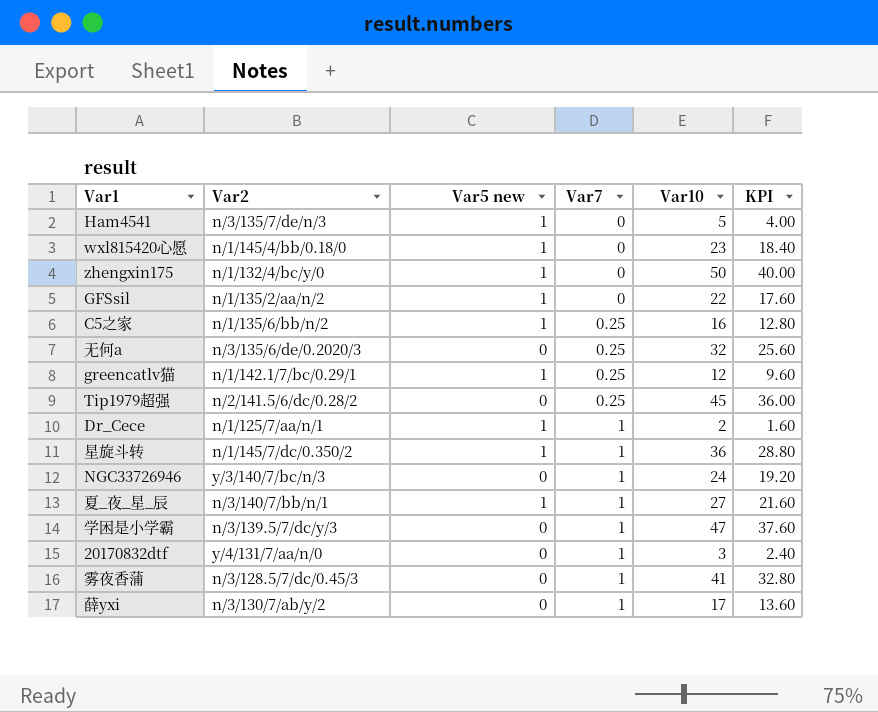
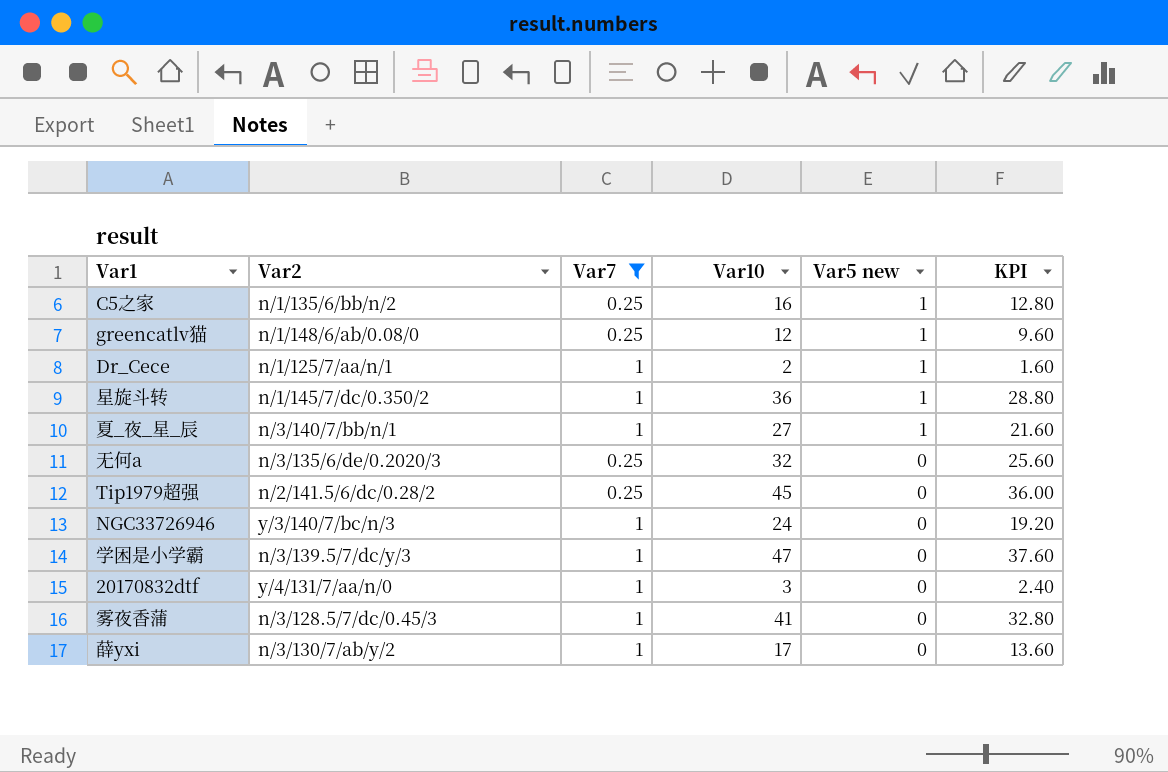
filter: none -> Var7 != 0
row order: Var7 ascending -> Var5 new descending
column Var5 new | position: 3 -> 5
greencatlv猫 | Var2: n/1/142.1/7/bc/0.29/1 -> n/1/148/6/ab/0.08/0

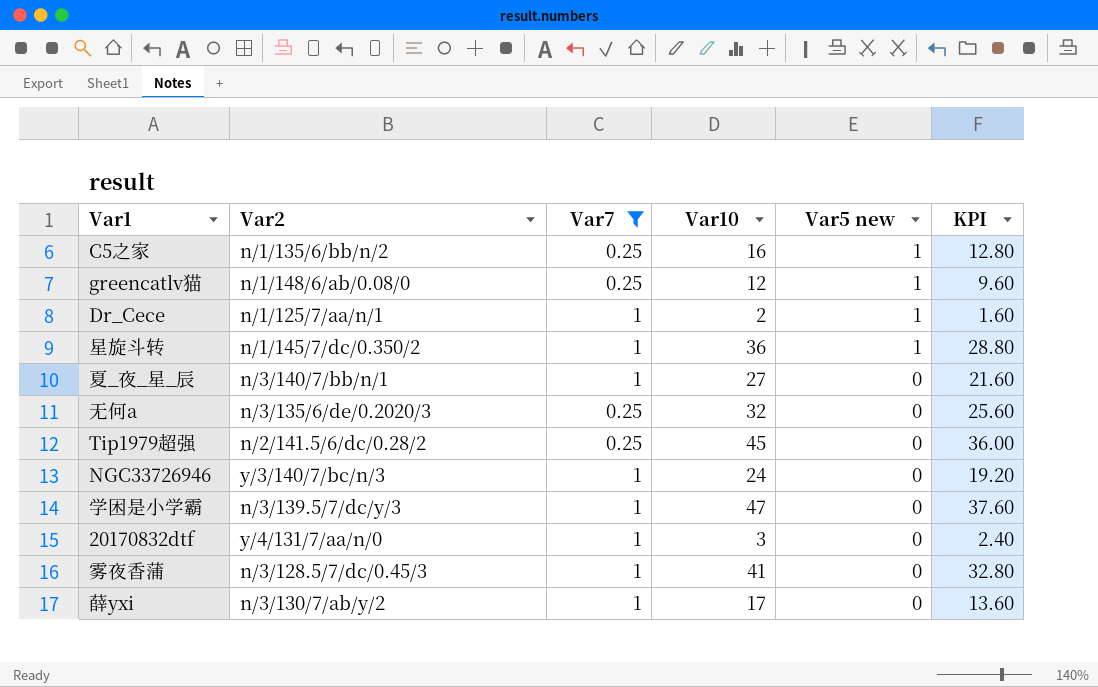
夏_夜_星_辰 | Var5 new: 1 -> 0

